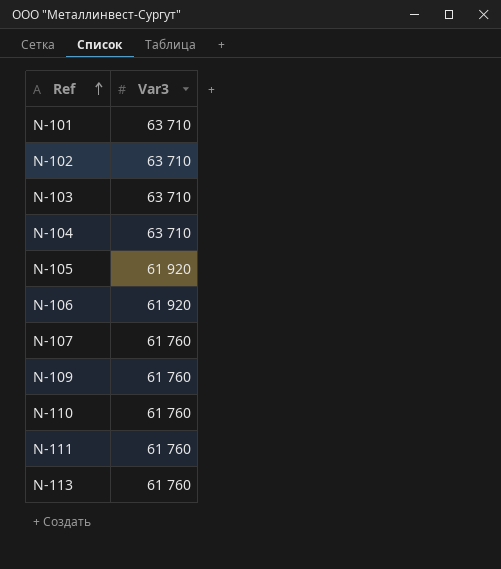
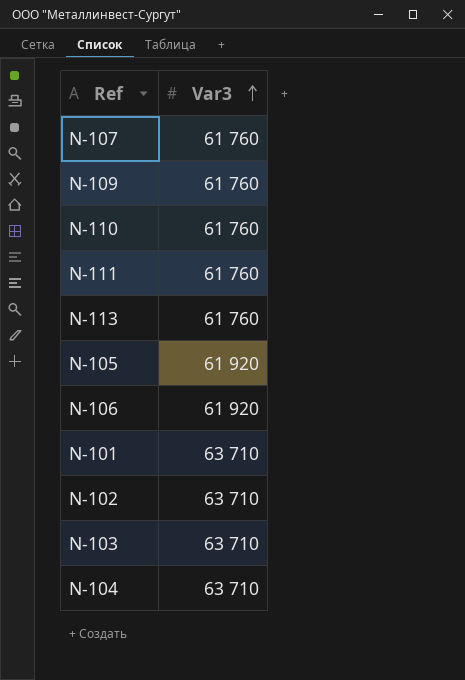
row order: Ref ascending -> Var3 ascending

